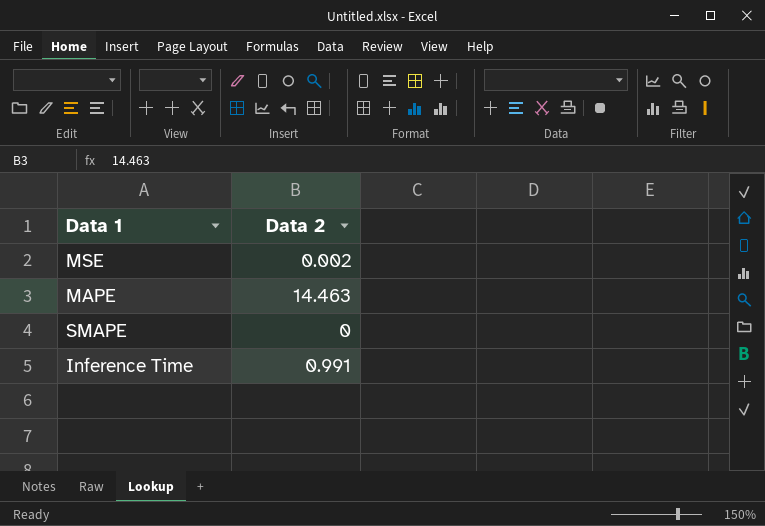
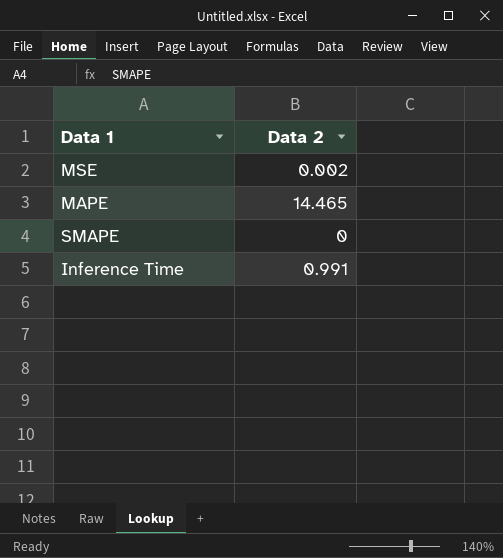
MAPE | Data 2: 14.463 -> 14.465

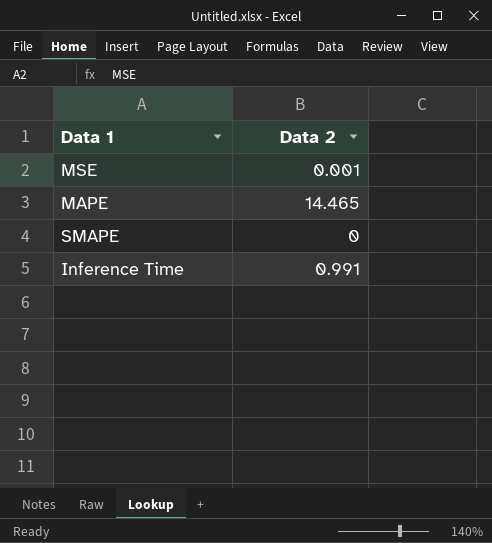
MSE | Data 2: 0.002 -> 0.001

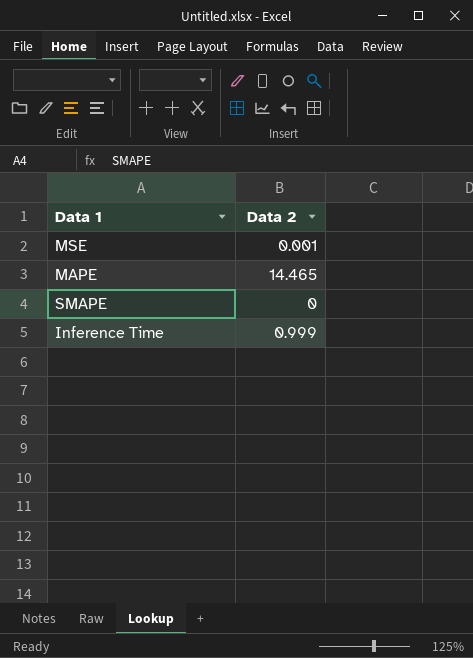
Inference Time | Data 2: 0.991 -> 0.999

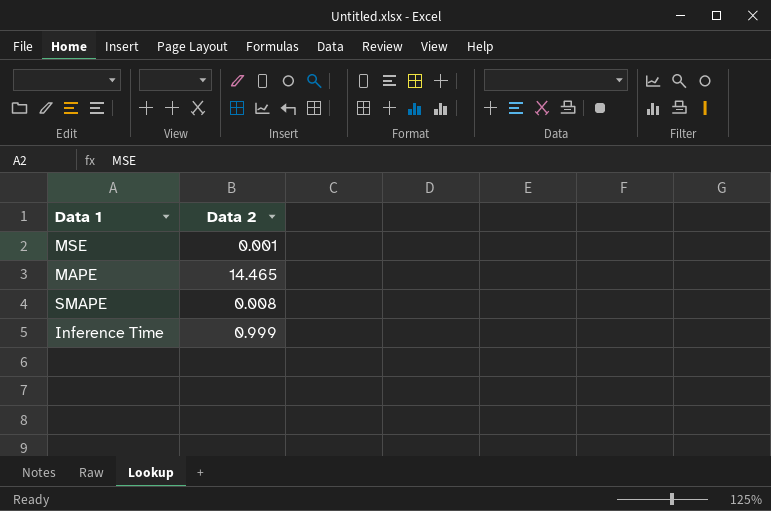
SMAPE | Data 2: 0 -> 0.008

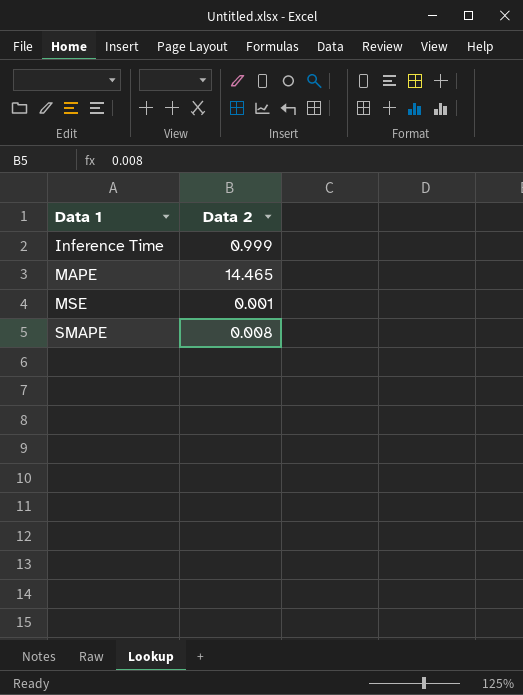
row order: none -> Data 1 ascending

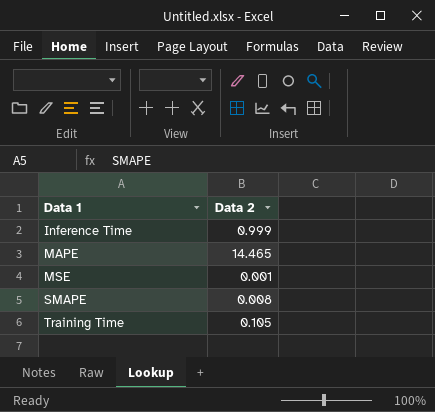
row Training Time: none -> 0.105

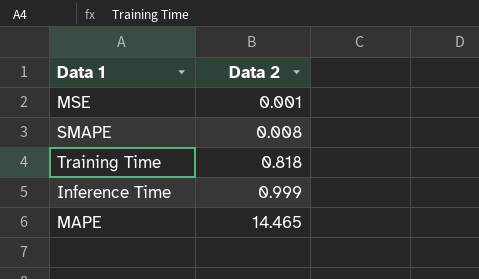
row order: Data 1 ascending -> Data 2 ascending
Training Time | Data 2: 0.105 -> 0.818

